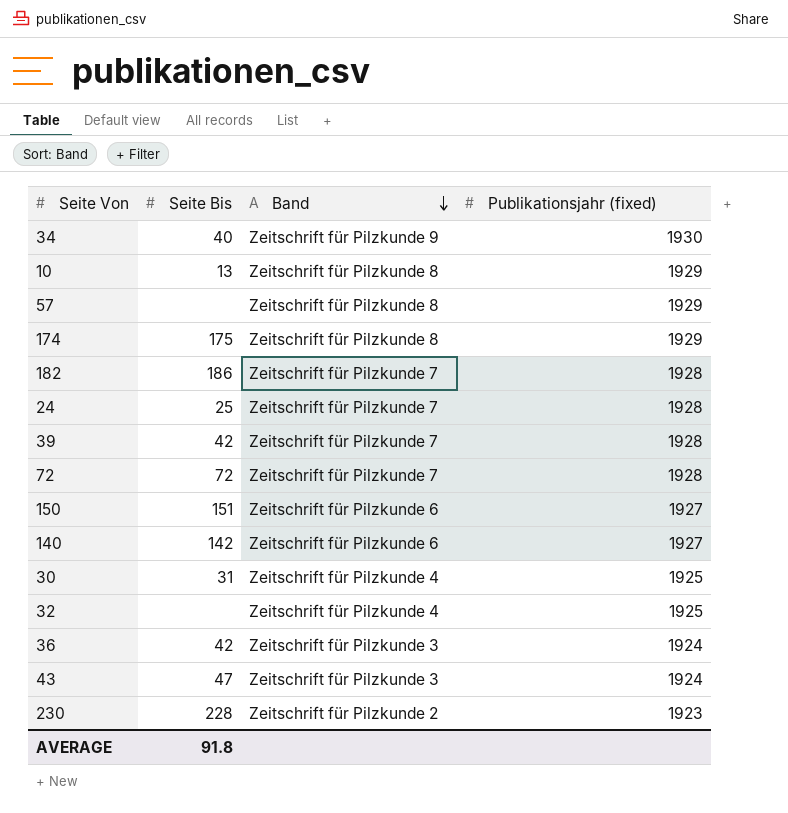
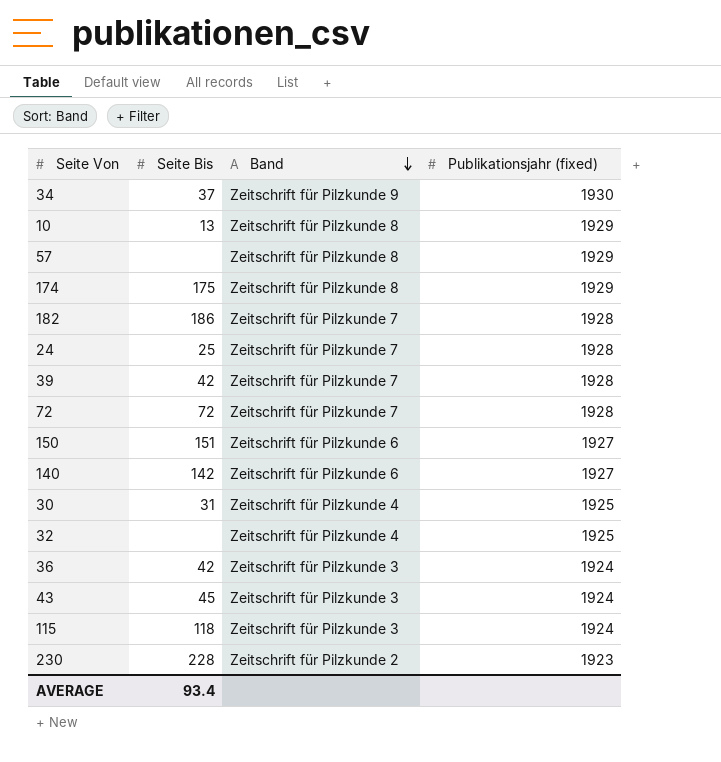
34 | Seite Bis: 40 -> 37
43 | Seite Bis: 47 -> 45
row 115: none -> 118 | Zeitschrift für Pilzkunde 3 | 1924
AVERAGE | Seite Bis: 91.8 -> 93.4

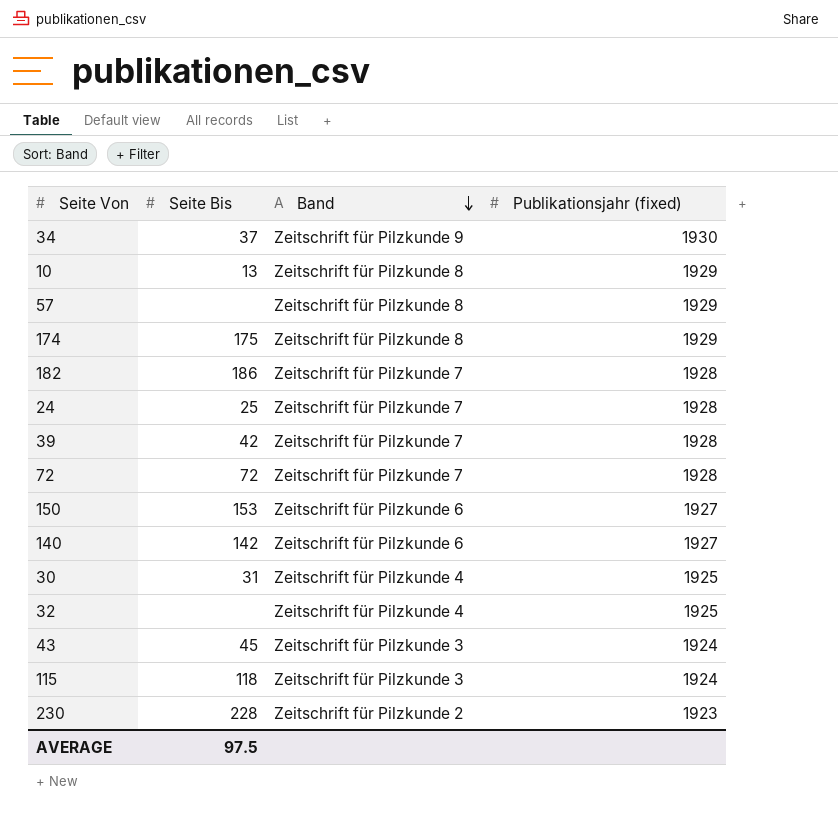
row 36: 42 | Zeitschrift für Pilzkunde 3 | 1924 -> none
150 | Seite Bis: 151 -> 153
AVERAGE | Seite Bis: 93.4 -> 97.5

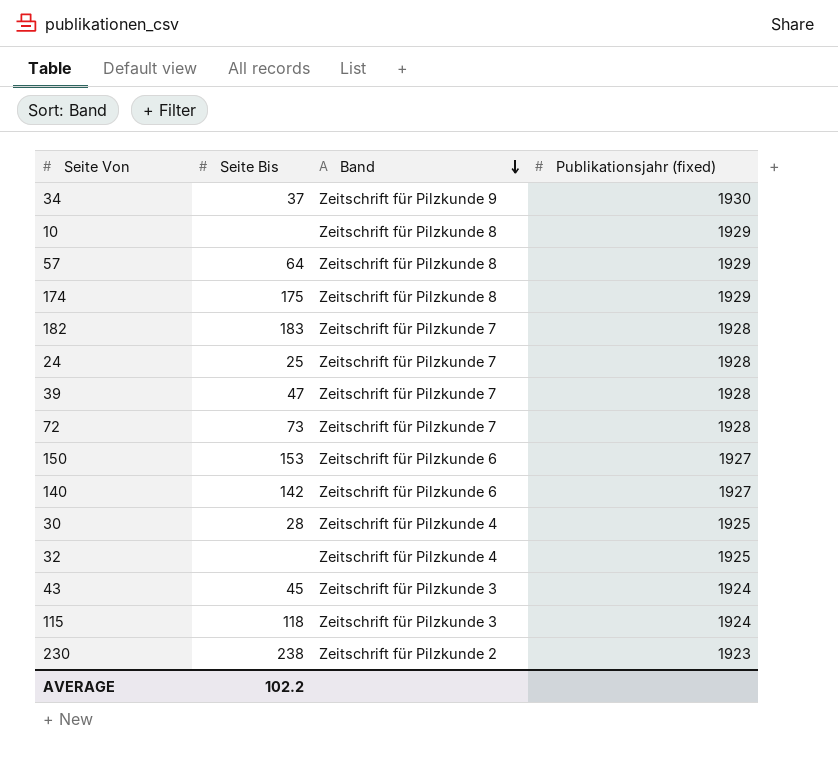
10 | Seite Bis: 13 -> none
57 | Seite Bis: none -> 64
182 | Seite Bis: 186 -> 183
39 | Seite Bis: 42 -> 47
72 | Seite Bis: 72 -> 73
30 | Seite Bis: 31 -> 28
230 | Seite Bis: 228 -> 238
AVERAGE | Seite Bis: 97.5 -> 102.2

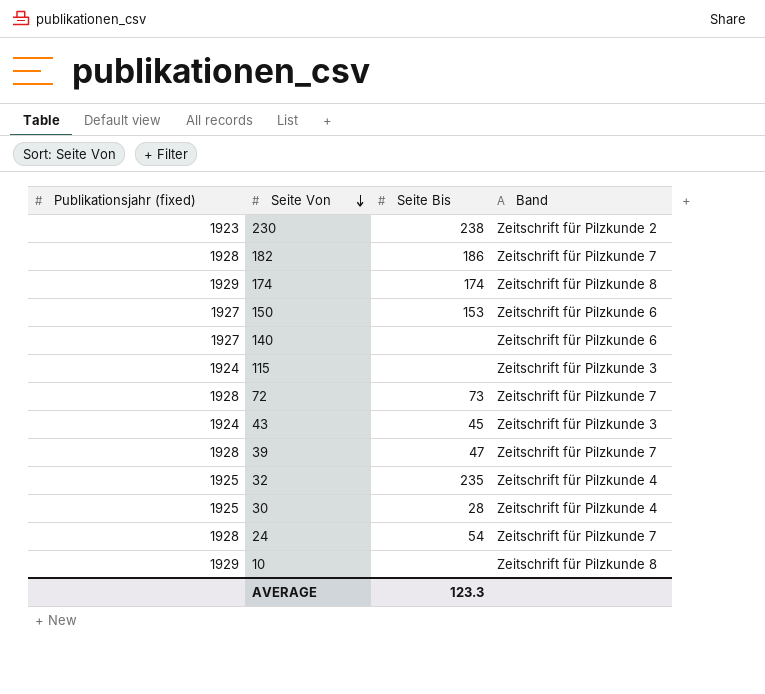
row order: Band descending -> Seite Von descending
column Publikationsjahr (fixed) | position: 4 -> 1
row 34: 37 | Zeitschrift für Pilzkunde 9 | 1930 -> none
row 57: 64 | Zeitschrift für Pilzkunde 8 | 1929 -> none
182 | Seite Bis: 183 -> 186
174 | Seite Bis: 175 -> 174
140 | Seite Bis: 142 -> none
115 | Seite Bis: 118 -> none
32 | Seite Bis: none -> 235
24 | Seite Bis: 25 -> 54
AVERAGE | Seite Bis: 102.2 -> 123.3

